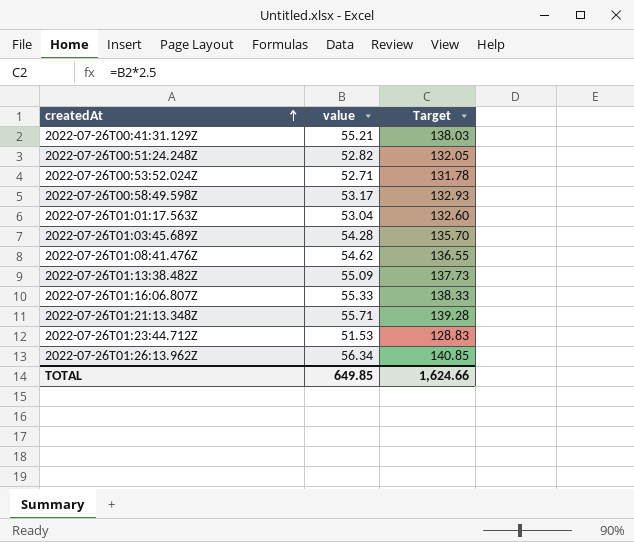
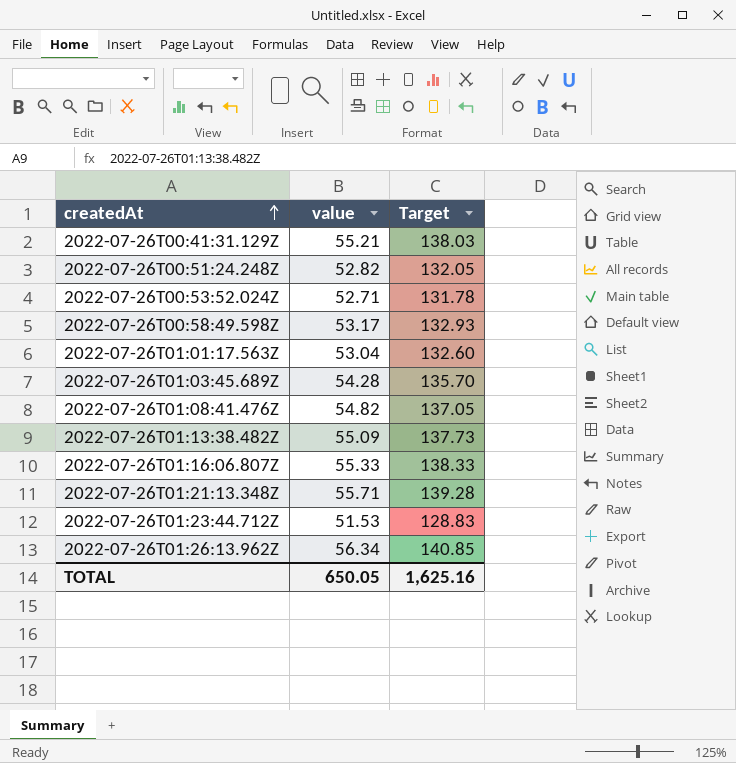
2022-07-26T01:08:41.476Z | value: 54.62 -> 54.82
2022-07-26T01:08:41.476Z | Target: 136.55 -> 137.05
TOTAL | value: 649.85 -> 650.05
TOTAL | Target: 1,624.66 -> 1,625.16

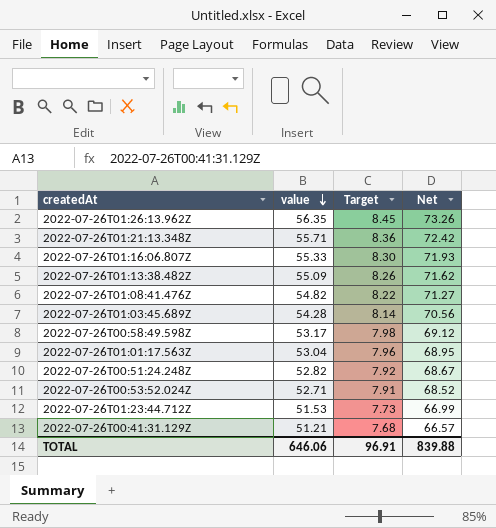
row order: createdAt ascending -> value descending
column Target | formula: [value] * 2.5 -> [value] * 0.15
column Net | formula: none -> [value] * 1.3
2022-07-26T01:26:13.962Z | value: 56.34 -> 56.35
2022-07-26T00:41:31.129Z | value: 55.21 -> 51.21
TOTAL | value: 650.05 -> 646.06
TOTAL | Target: 1,625.16 -> 96.91

